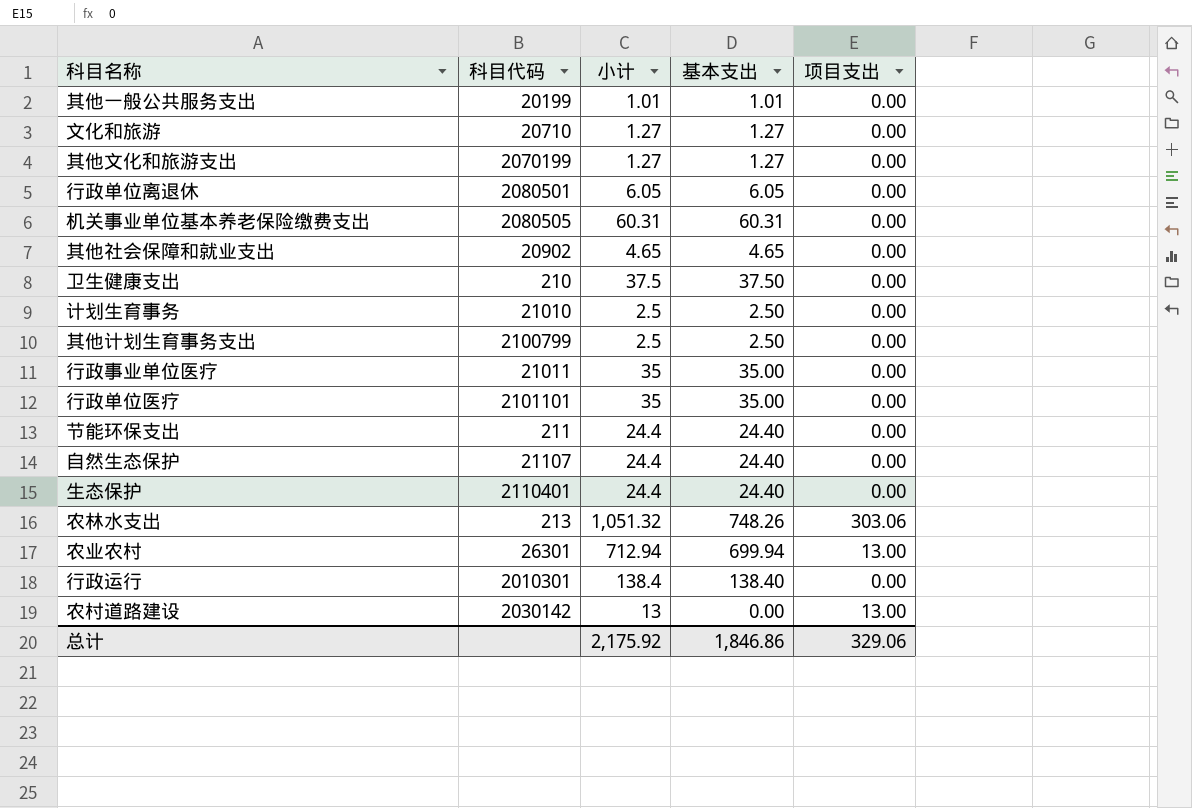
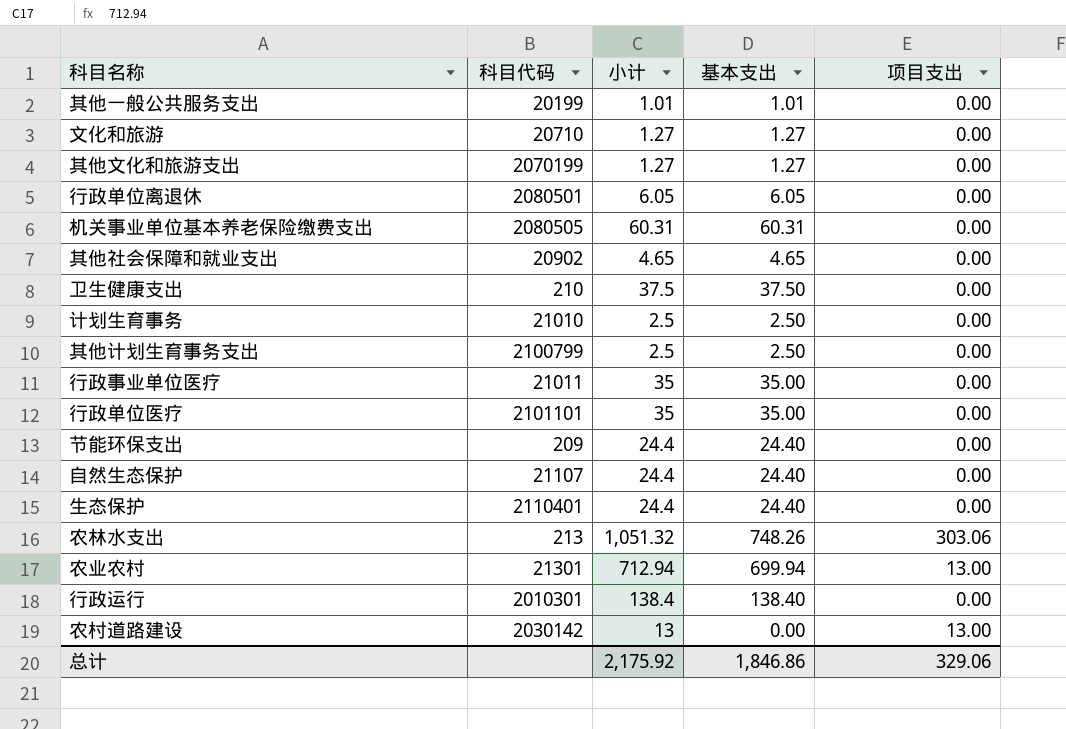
节能环保支出 | 科目代码: 211 -> 209
农业农村 | 科目代码: 26301 -> 21301

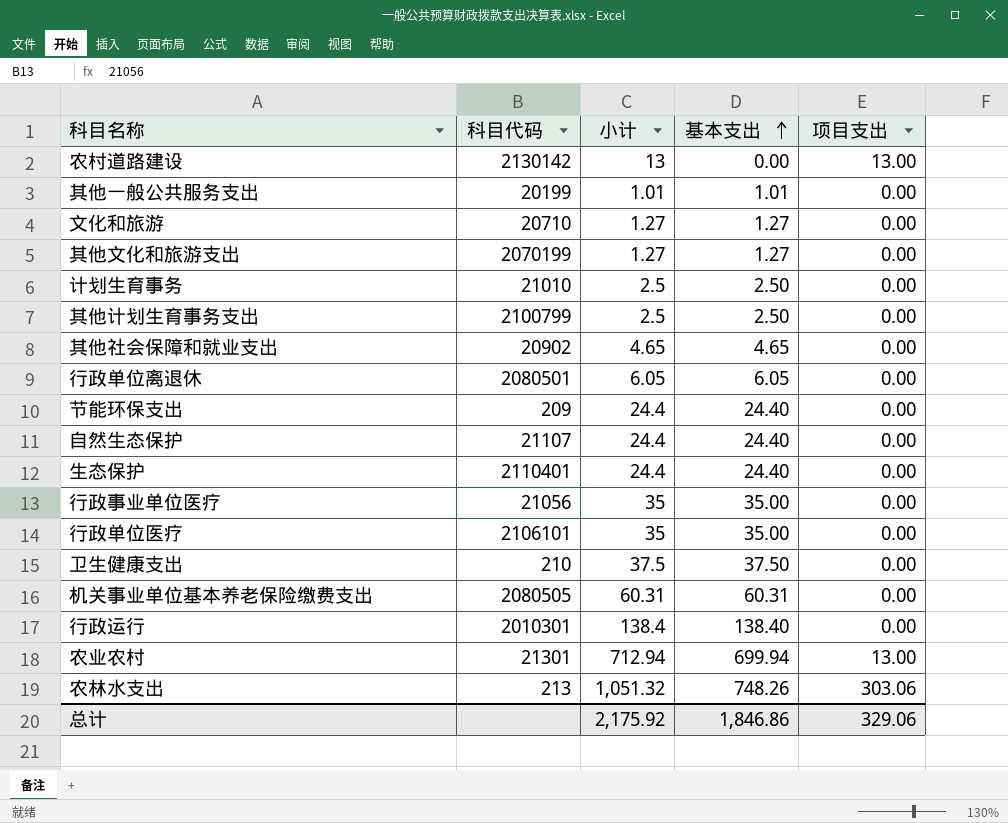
row order: none -> 基本支出 ascending
农村道路建设 | 科目代码: 2030142 -> 2130142
行政事业单位医疗 | 科目代码: 21011 -> 21056
行政单位医疗 | 科目代码: 2101101 -> 2106101

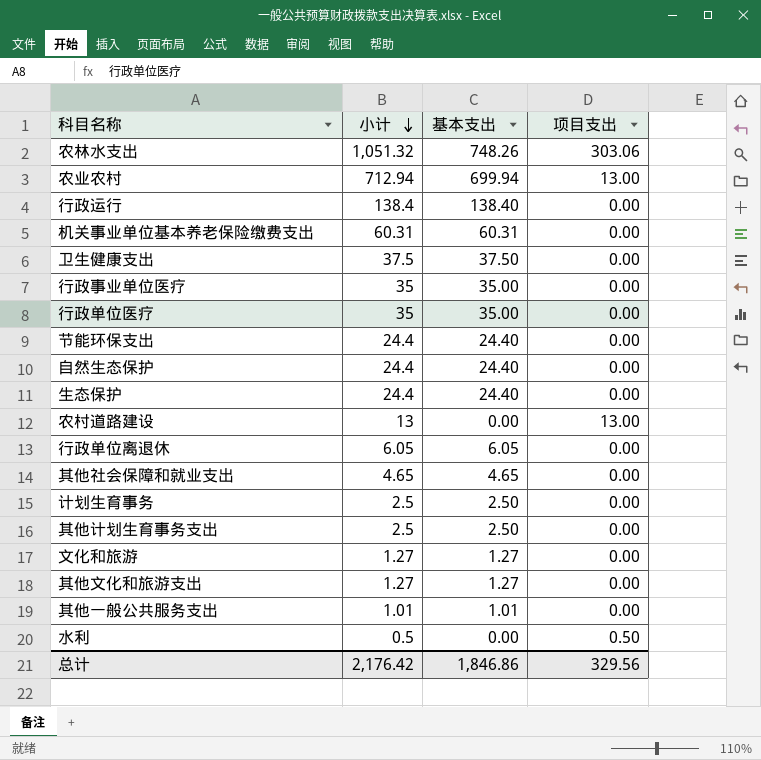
row order: 基本支出 ascending -> 小计 descending
column 科目代码 | position: 2 -> none
row 水利: none -> 0.5 | 0.00 | 0.50
总计 | 小计: 2,175.92 -> 2,176.42
总计 | 项目支出: 329.06 -> 329.56

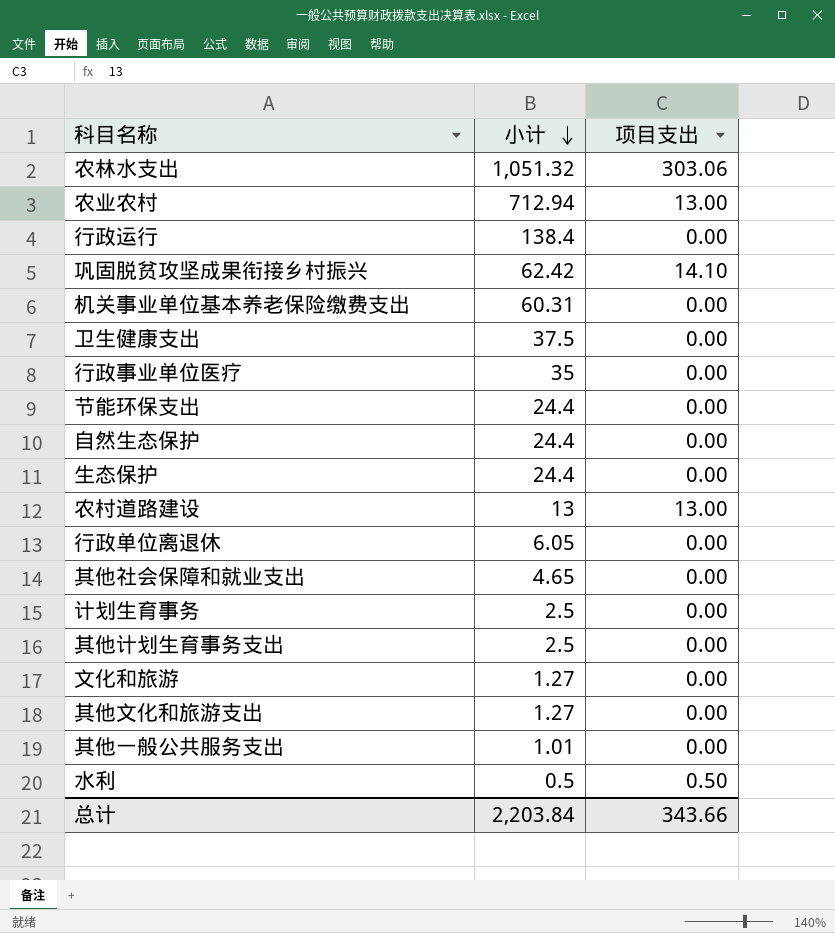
column 基本支出 | formula: [小计] - [项目支出] -> none
row 行政单位医疗: 35 | 35.00 | 0.00 -> none
row 巩固脱贫攻坚成果衔接乡村振兴: none -> 62.42 | 14.10
总计 | 小计: 2,176.42 -> 2,203.84
总计 | 项目支出: 329.56 -> 343.66

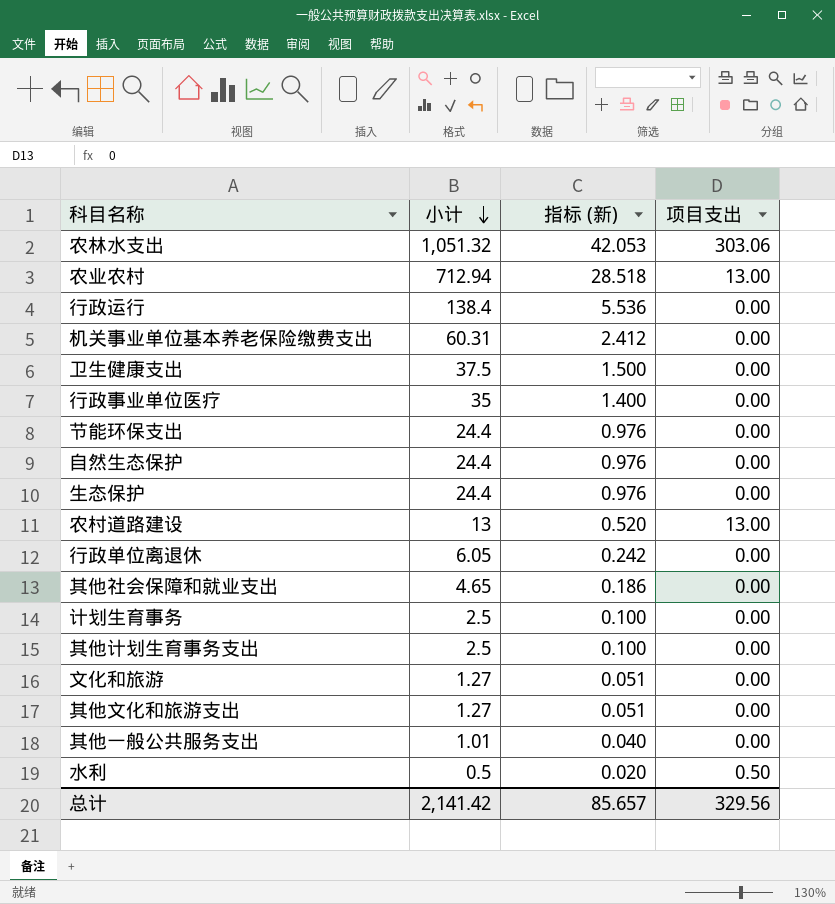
column 指标 (新) | formula: none -> [小计] * 0.04
row 巩固脱贫攻坚成果衔接乡村振兴: 62.42 | 14.10 -> none
总计 | 小计: 2,203.84 -> 2,141.42
总计 | 项目支出: 343.66 -> 329.56

